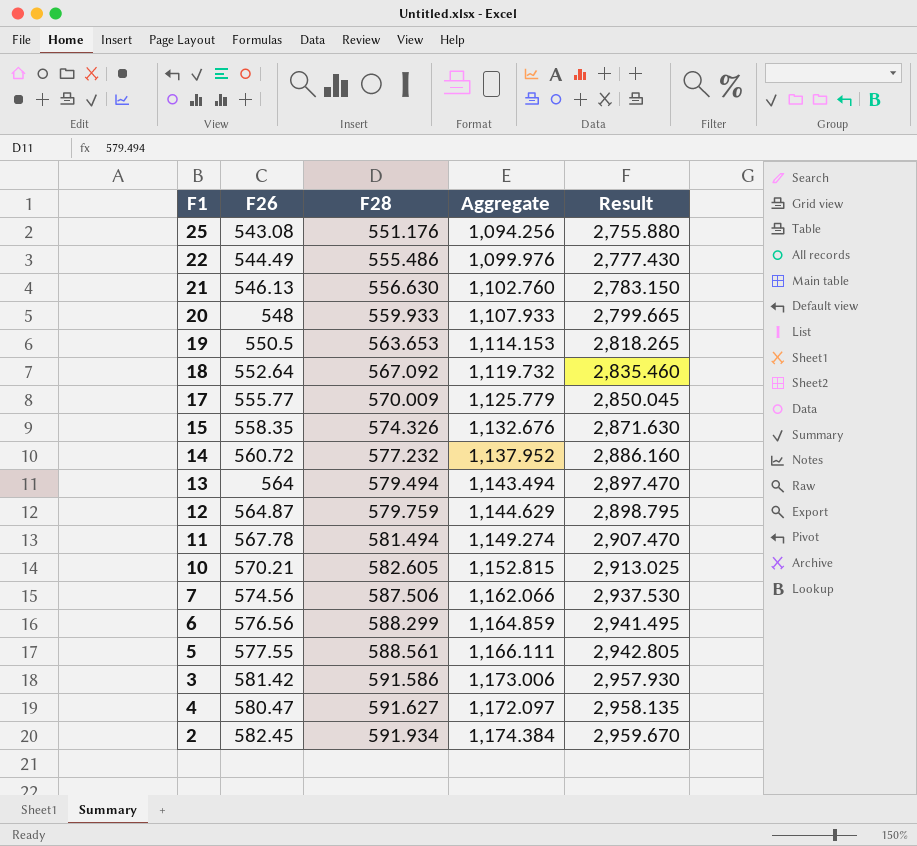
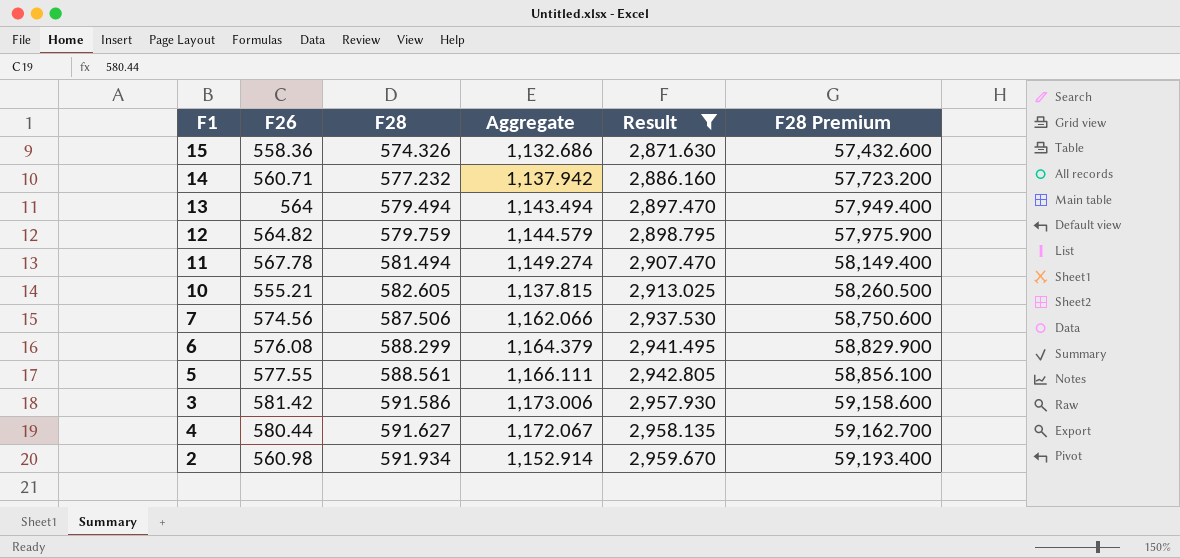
filter: none -> Result >= 2,871.630
column F28 Premium | formula: none -> [F28] * 100
15 | F26: 558.35 -> 558.36
15 | Aggregate: 1,132.676 -> 1,132.686
14 | F26: 560.72 -> 560.71
14 | Aggregate: 1,137.952 -> 1,137.942
12 | F26: 564.87 -> 564.82
12 | Aggregate: 1,144.629 -> 1,144.579
10 | F26: 570.21 -> 555.21
10 | Aggregate: 1,152.815 -> 1,137.815
6 | F26: 576.56 -> 576.08
6 | Aggregate: 1,164.859 -> 1,164.379
4 | F26: 580.47 -> 580.44
4 | Aggregate: 1,172.097 -> 1,172.067
2 | F26: 582.45 -> 560.98
2 | Aggregate: 1,174.384 -> 1,152.914

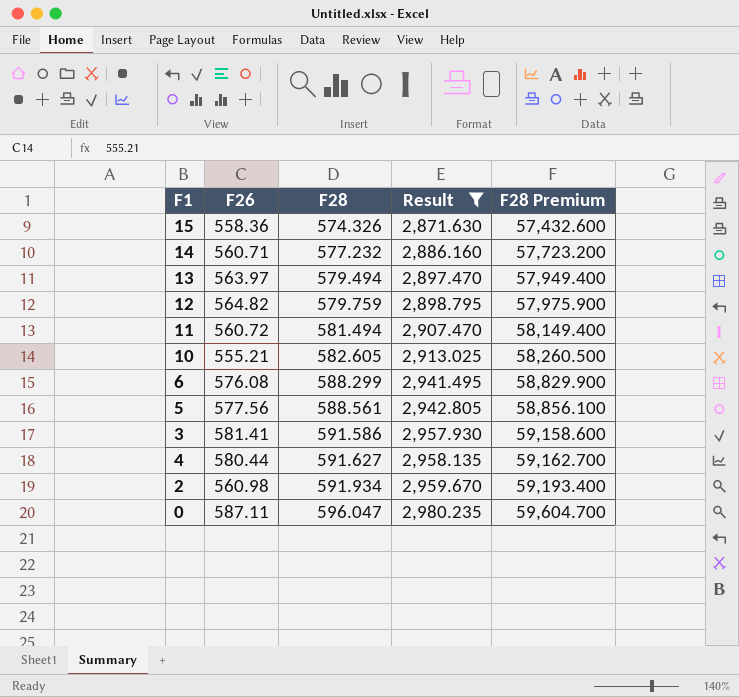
column Aggregate | formula: [F26] + [F28] -> none
row 7: 574.56 | 587.506 | 1,162.066 | 2,937.530 | 58,750.600 -> none
13 | F26: 564 -> 563.97
11 | F26: 567.78 -> 560.72
5 | F26: 577.55 -> 577.56
3 | F26: 581.42 -> 581.41
row 0: none -> 587.11 | 596.047 | 2,980.235 | 59,604.700

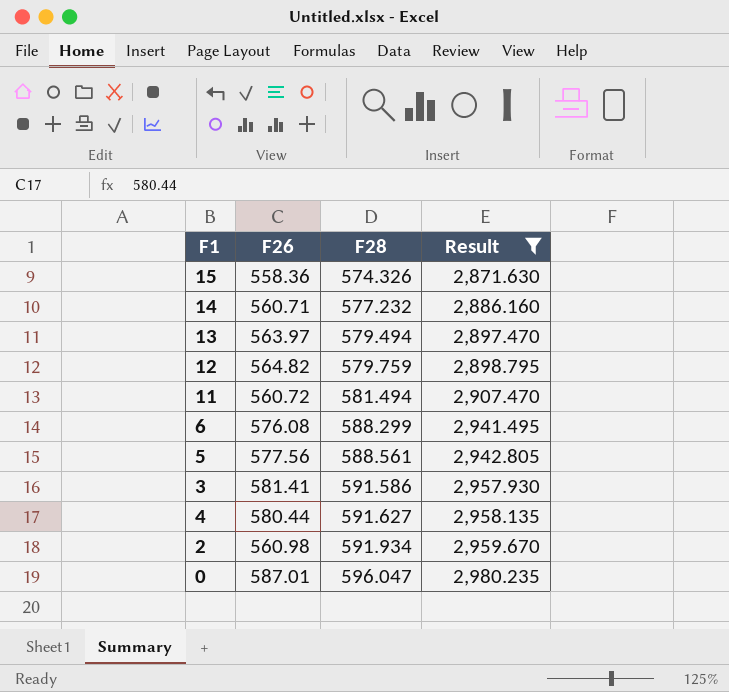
column F28 Premium | formula: [F28] * 100 -> none
row 10: 555.21 | 582.605 | 2,913.025 | 58,260.500 -> none
0 | F26: 587.11 -> 587.01

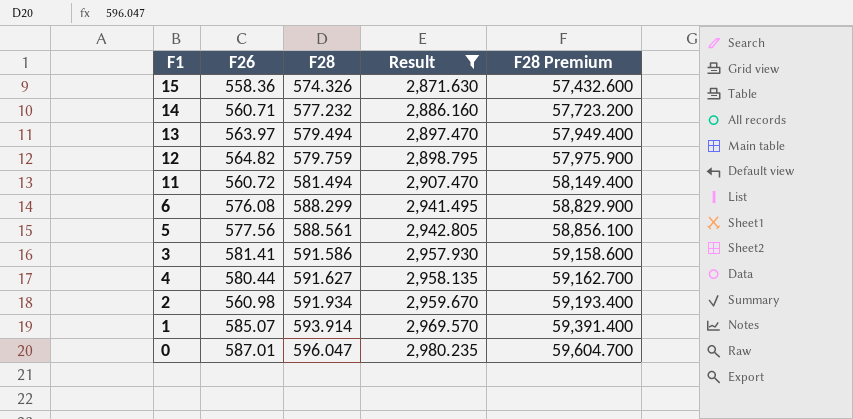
column F28 Premium | formula: none -> [F28] * 100
row 1: none -> 585.07 | 593.914 | 2,969.570 | 59,391.400

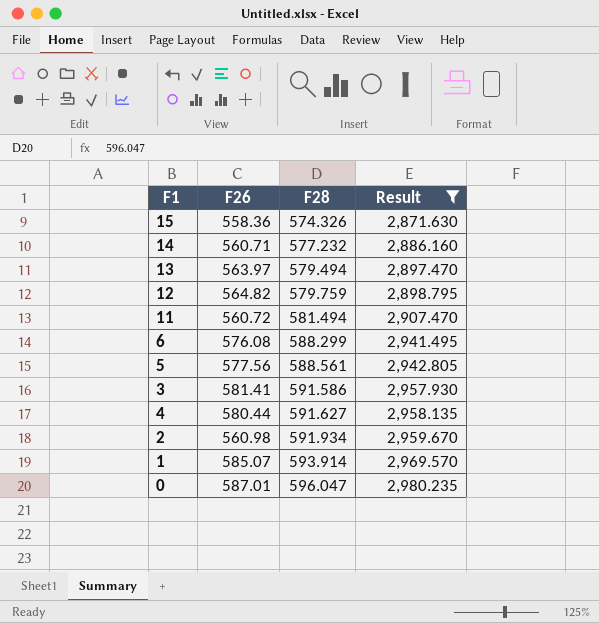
column F28 Premium | formula: [F28] * 100 -> none

